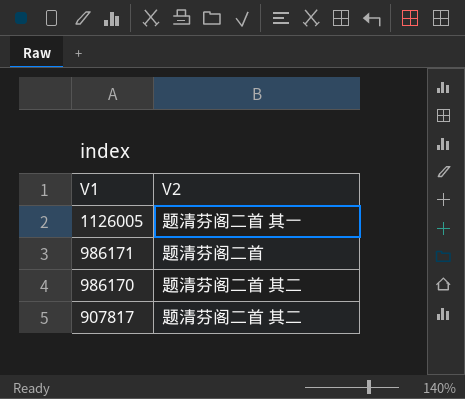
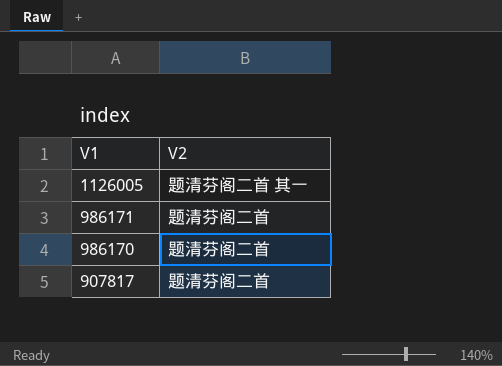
986170 | V2: 题清芬阁二首 其二 -> 题清芬阁二首
907817 | V2: 题清芬阁二首 其二 -> 题清芬阁二首

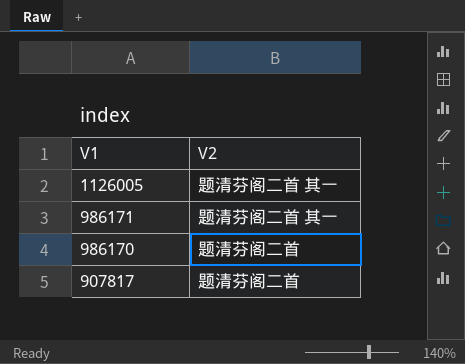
986171 | V2: 题清芬阁二首 -> 题清芬阁二首 其一

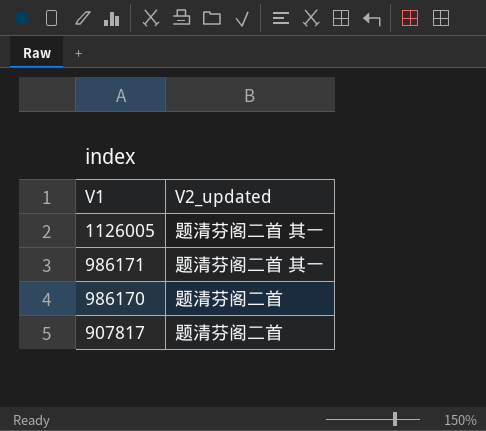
column name: V2 -> V2_updated

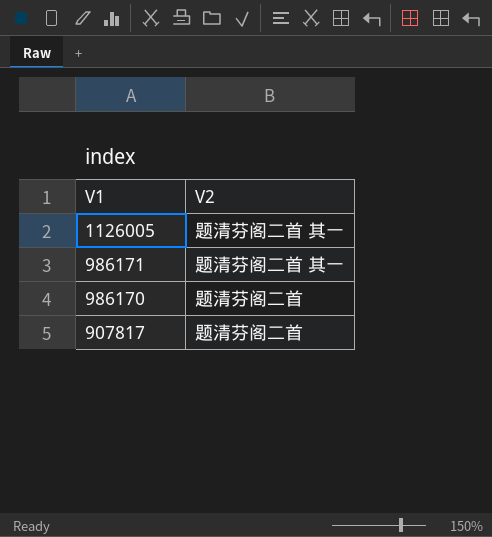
column name: V2_updated -> V2

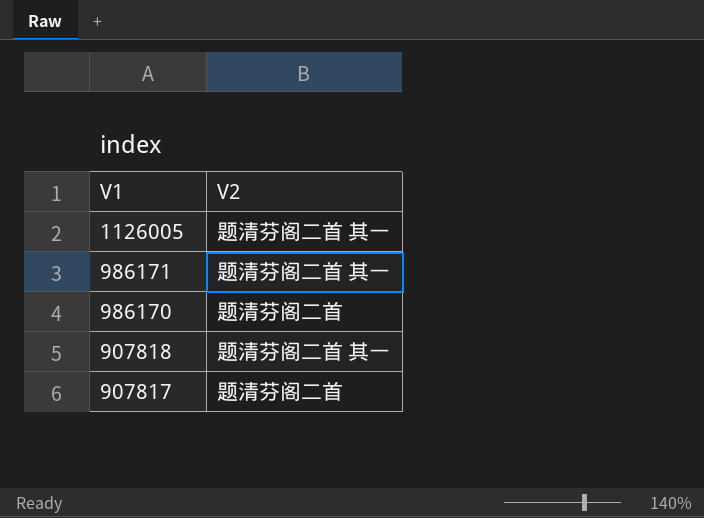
row 907818: none -> 题清芬阁二首 其一

